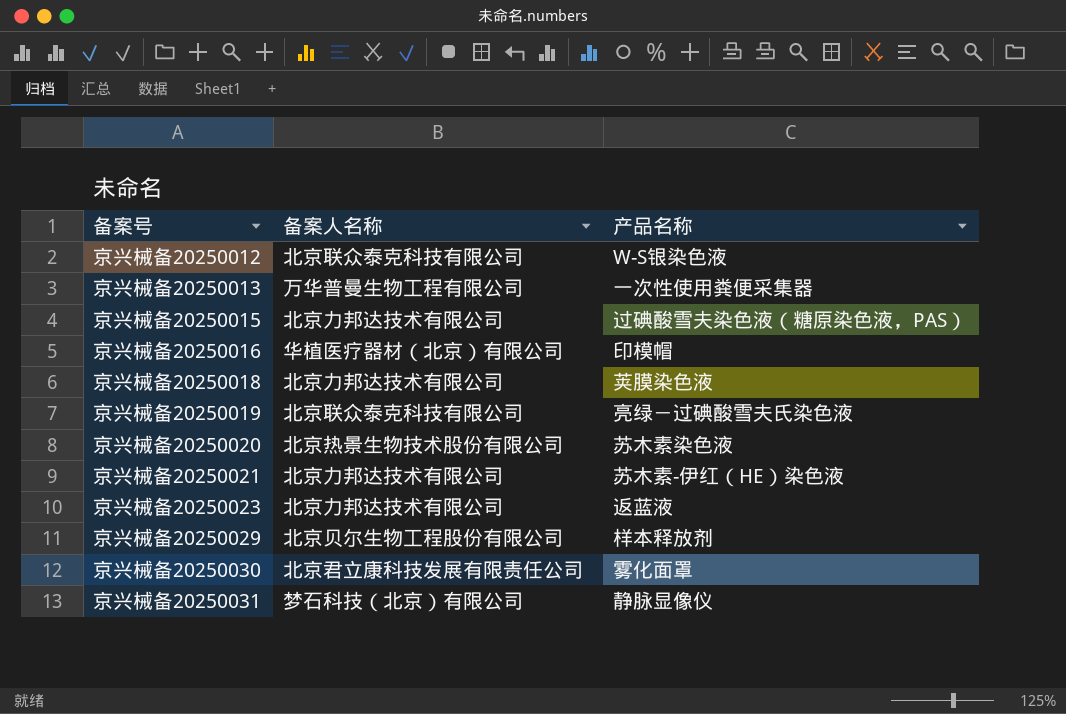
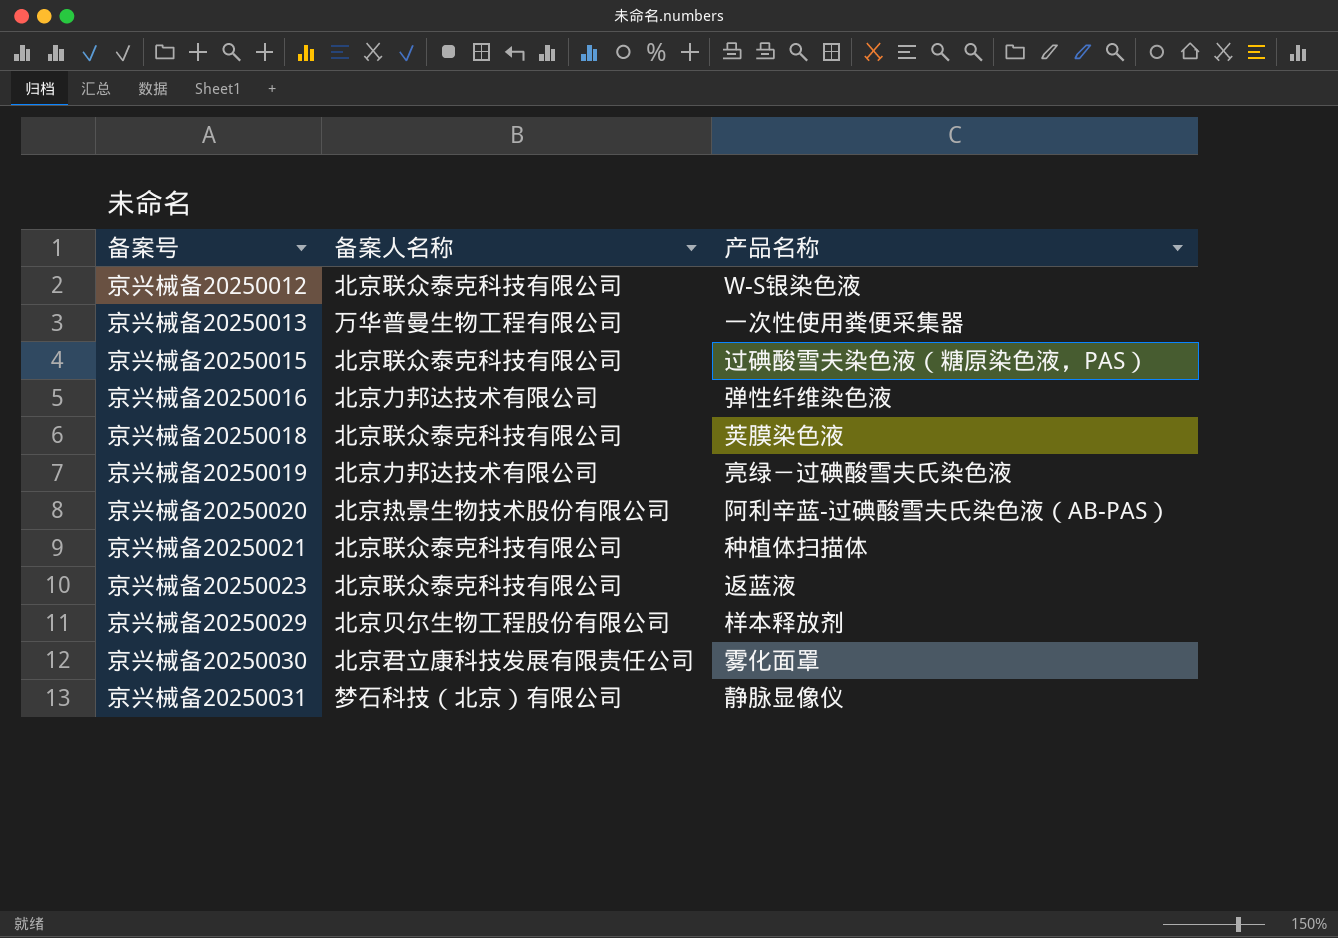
京兴械备20250015 | 备案人名称: 北京力邦达技术有限公司 -> 北京联众泰克科技有限公司
京兴械备20250016 | 备案人名称: 华植医疗器材（北京）有限公司 -> 北京力邦达技术有限公司
京兴械备20250016 | 产品名称: 印模帽 -> 弹性纤维染色液
京兴械备20250018 | 备案人名称: 北京力邦达技术有限公司 -> 北京联众泰克科技有限公司
京兴械备20250019 | 备案人名称: 北京联众泰克科技有限公司 -> 北京力邦达技术有限公司
京兴械备20250020 | 产品名称: 苏木素染色液 -> 阿利辛蓝-过碘酸雪夫氏染色液（AB-PAS）
京兴械备20250021 | 备案人名称: 北京力邦达技术有限公司 -> 北京联众泰克科技有限公司
京兴械备20250021 | 产品名称: 苏木素-伊红（HE）染色液 -> 种植体扫描体
京兴械备20250023 | 备案人名称: 北京力邦达技术有限公司 -> 北京联众泰克科技有限公司

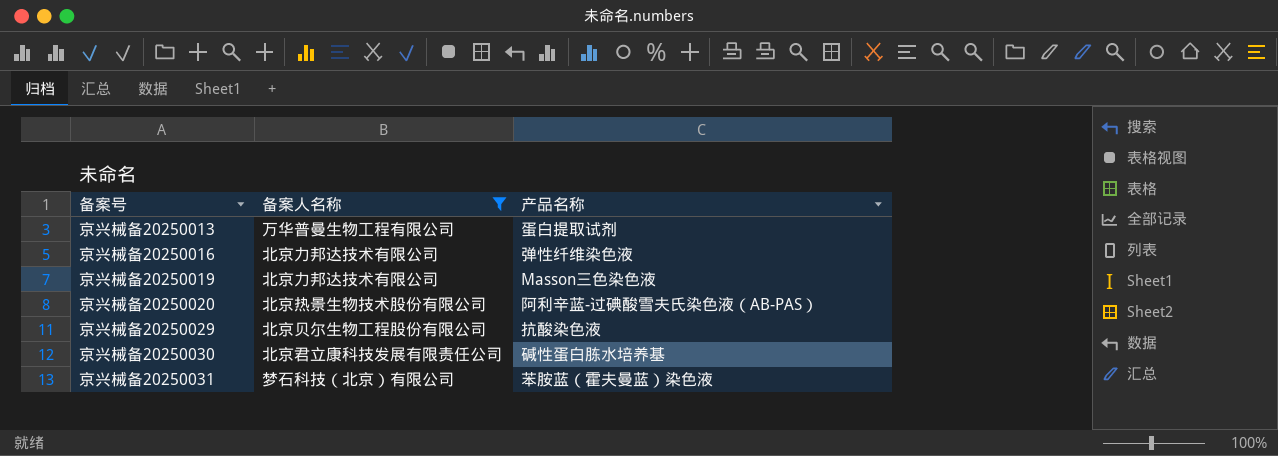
filter: none -> 备案人名称 != 北京联众泰克科技有限公司
京兴械备20250013 | 产品名称: 一次性使用粪便采集器 -> 蛋白提取试剂
京兴械备20250019 | 产品名称: 亮绿－过碘酸雪夫氏染色液 -> Masson三色染色液
京兴械备20250029 | 产品名称: 样本释放剂 -> 抗酸染色液
京兴械备20250030 | 产品名称: 雾化面罩 -> 碱性蛋白胨水培养基
京兴械备20250031 | 产品名称: 静脉显像仪 -> 苯胺蓝（霍夫曼蓝）染色液

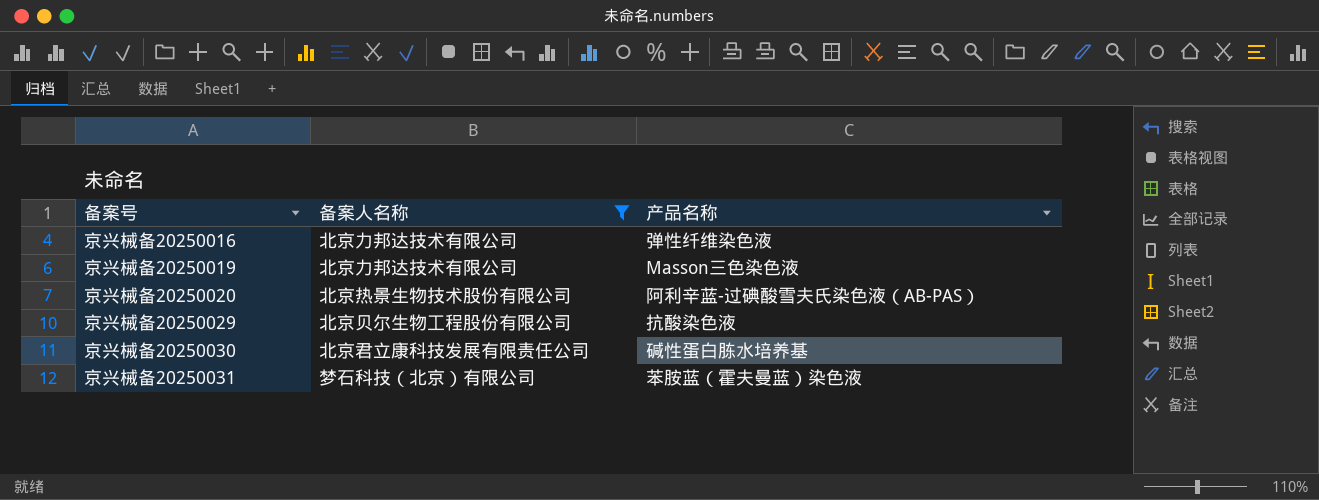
row 京兴械备20250013: 万华普曼生物工程有限公司 | 蛋白提取试剂 -> none

